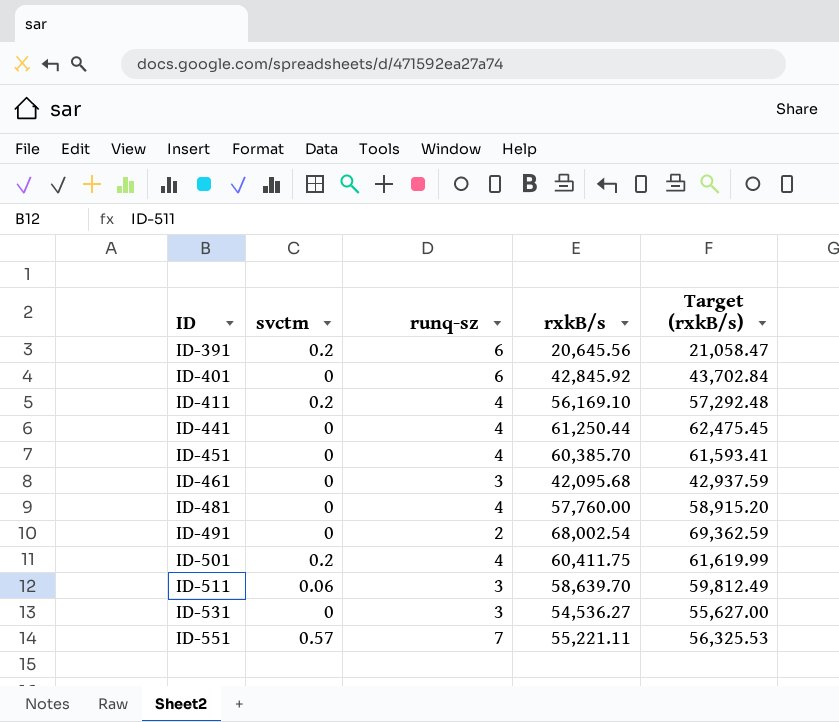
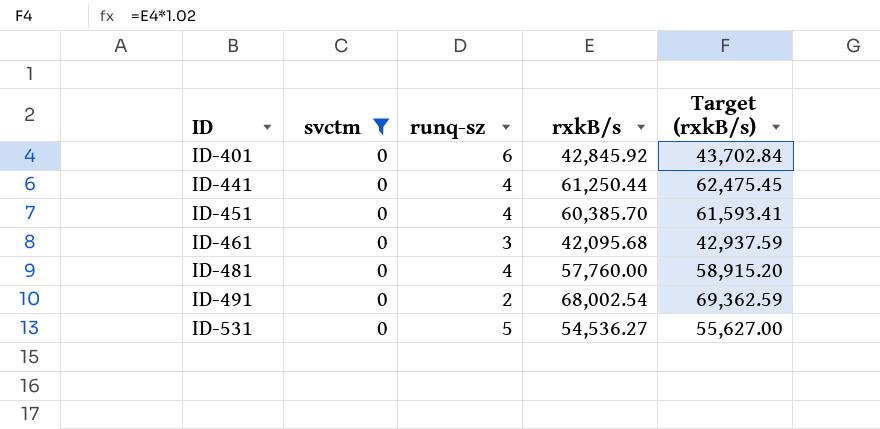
filter: none -> svctm = 0
ID-531 | runq-sz: 3 -> 5

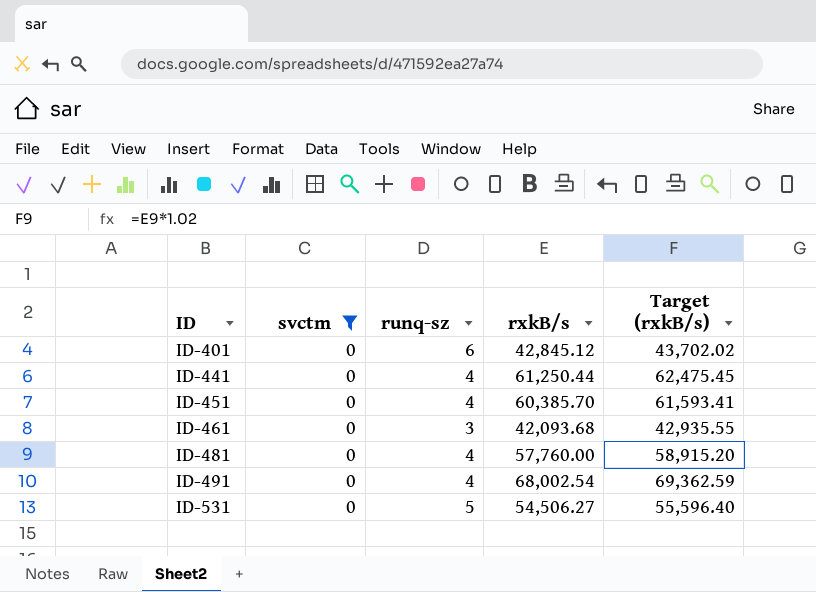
ID-401 | rxkB/s: 42,845.92 -> 42,845.12
ID-401 | Target (rxkB/s): 43,702.84 -> 43,702.02
ID-461 | rxkB/s: 42,095.68 -> 42,093.68
ID-461 | Target (rxkB/s): 42,937.59 -> 42,935.55
ID-491 | runq-sz: 2 -> 4
ID-531 | rxkB/s: 54,536.27 -> 54,506.27
ID-531 | Target (rxkB/s): 55,627.00 -> 55,596.40

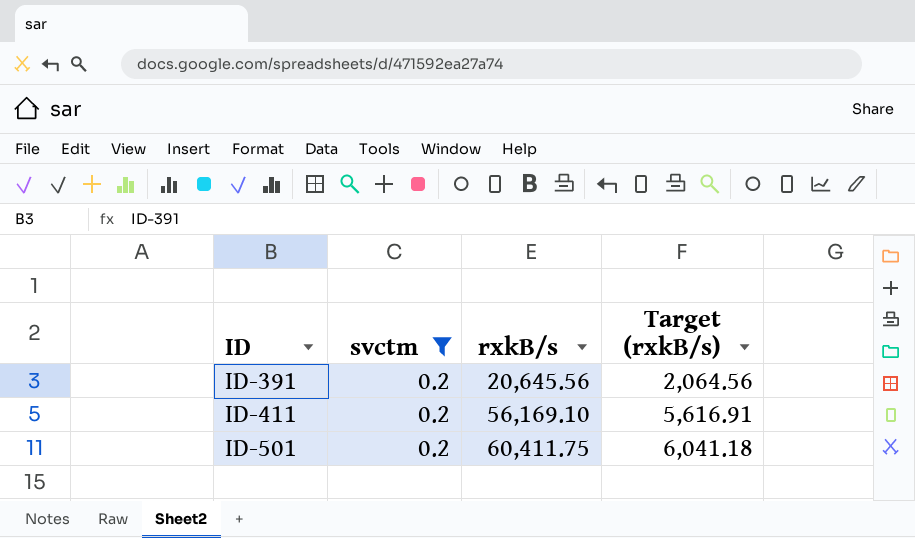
filter: svctm = 0 -> svctm = 0.2
column runq-sz | position: 3 -> none
column Target (rxkB/s) | formula: [rxkB/s] * 1.02 -> [rxkB/s] * 0.1

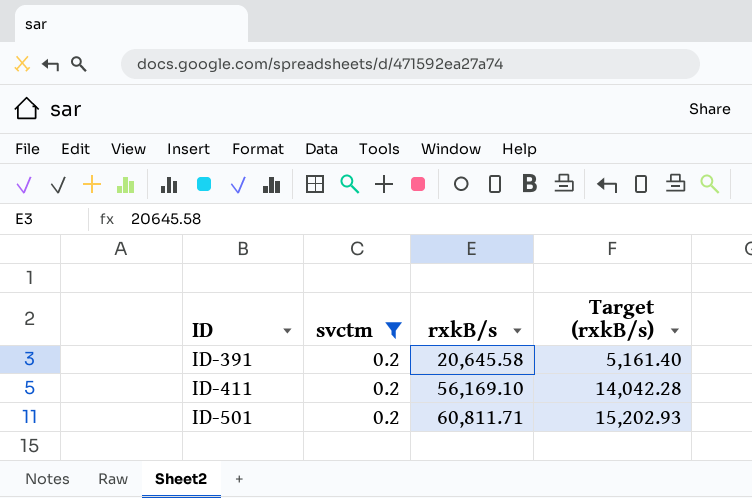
column Target (rxkB/s) | formula: [rxkB/s] * 0.1 -> [rxkB/s] * 0.25
ID-391 | rxkB/s: 20,645.56 -> 20,645.58
ID-501 | rxkB/s: 60,411.75 -> 60,811.71

